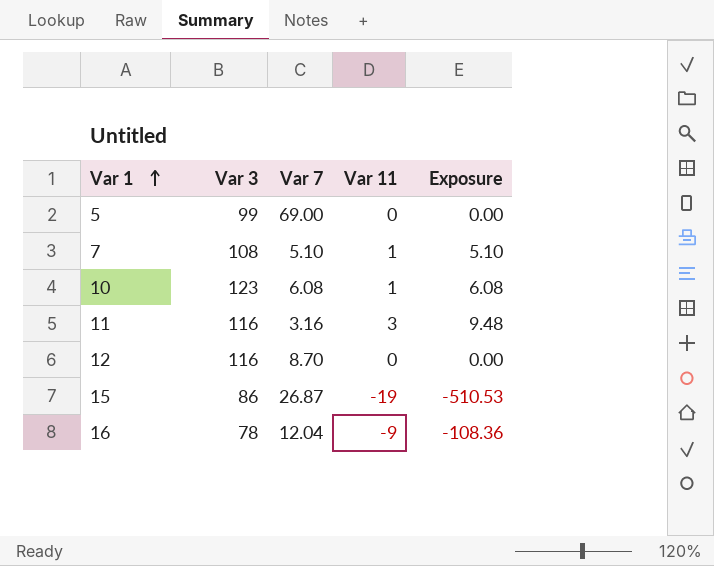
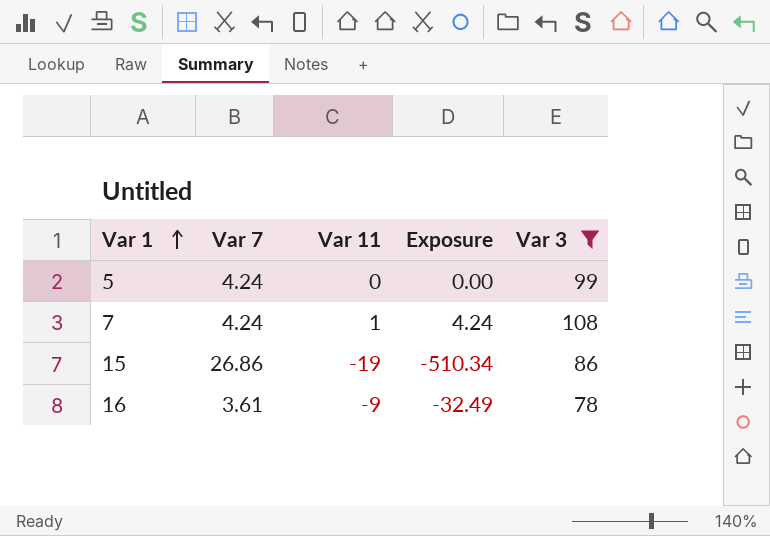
filter: none -> Var 3 <= 108
column Var 3 | position: 2 -> 5
5 | Var 7: 69.00 -> 4.24
7 | Var 7: 5.10 -> 4.24
7 | Exposure: 5.10 -> 4.24
15 | Var 7: 26.87 -> 26.86
15 | Exposure: -510.53 -> -510.34
16 | Var 7: 12.04 -> 3.61
16 | Exposure: -108.36 -> -32.49

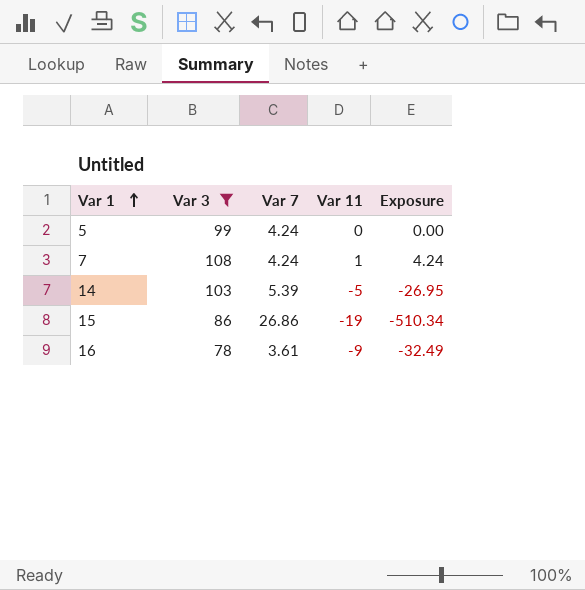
column Var 3 | position: 5 -> 2
row 14: none -> 103 | 5.39 | -5 | -26.95

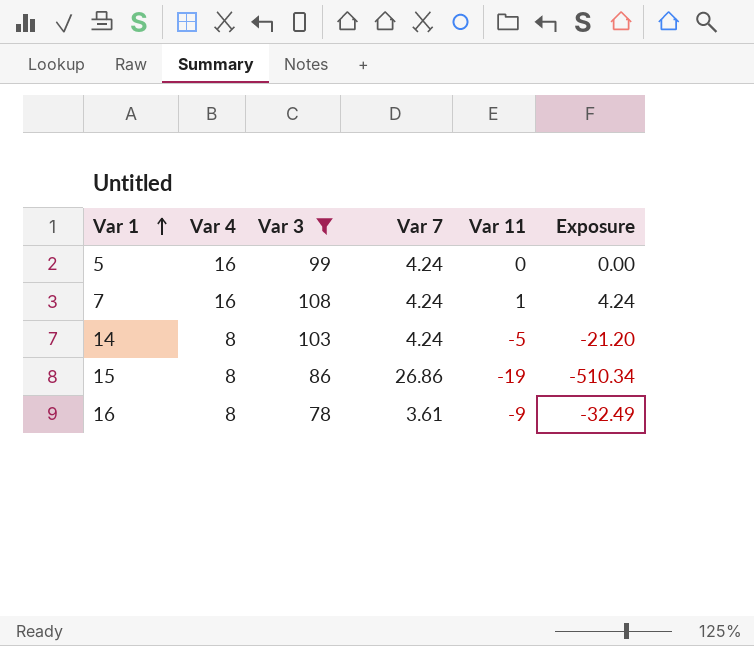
column Var 4 | position: none -> 2
14 | Var 7: 5.39 -> 4.24
14 | Exposure: -26.95 -> -21.20

